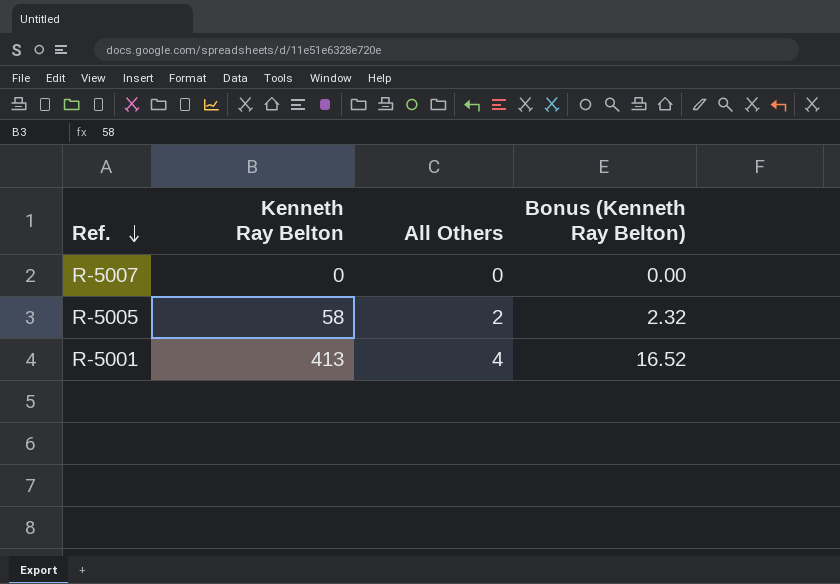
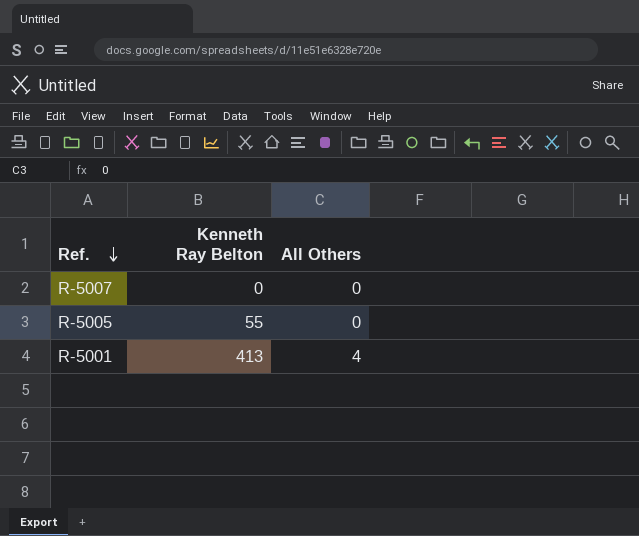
column Bonus (Kenneth Ray Belton) | formula: [Kenneth Ray Belton] * 0.04 -> none
R-5005 | Kenneth Ray Belton: 58 -> 55
R-5005 | All Others: 2 -> 0

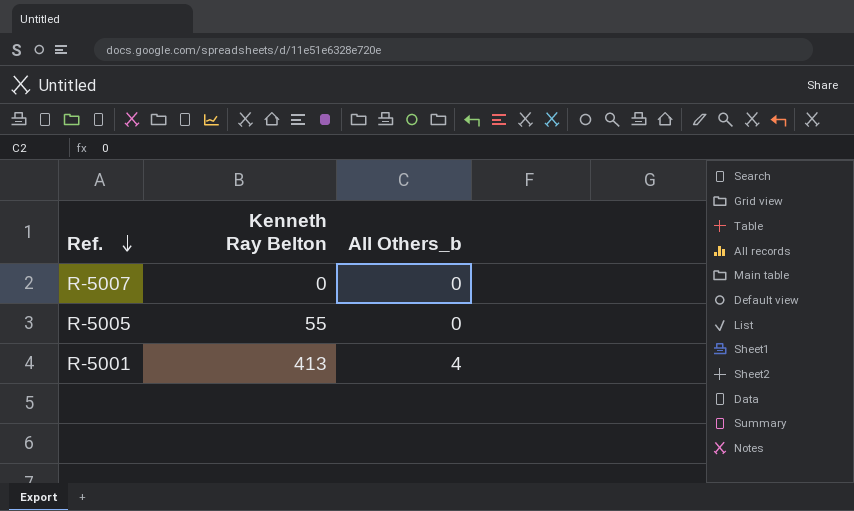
column name: All Others -> All Others_b

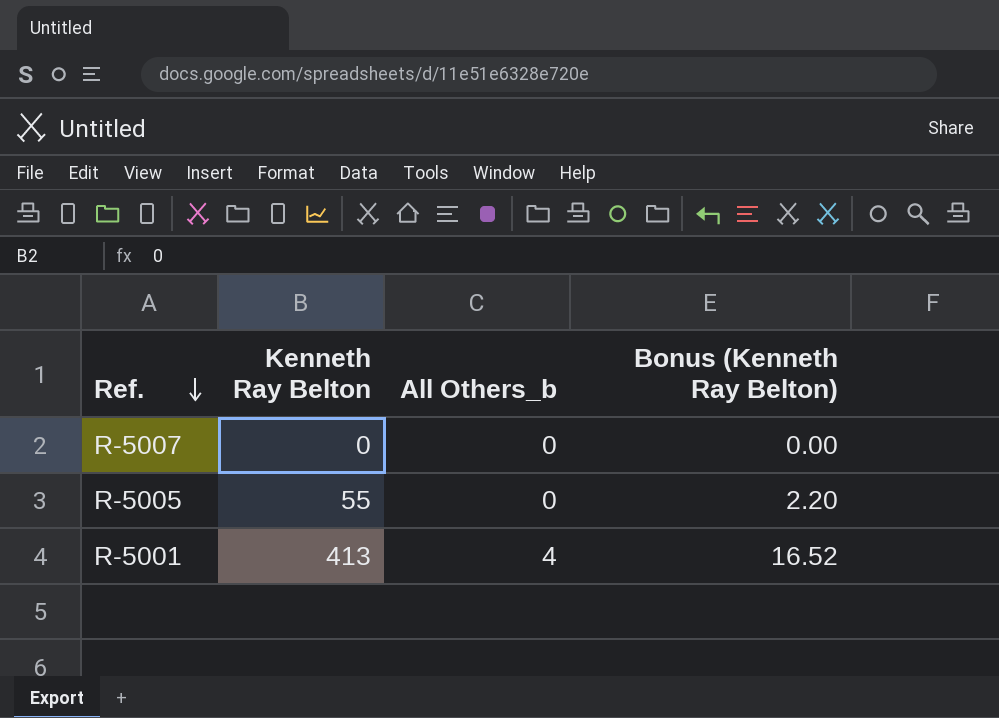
column Bonus (Kenneth Ray Belton) | formula: none -> [Kenneth Ray Belton] * 0.04

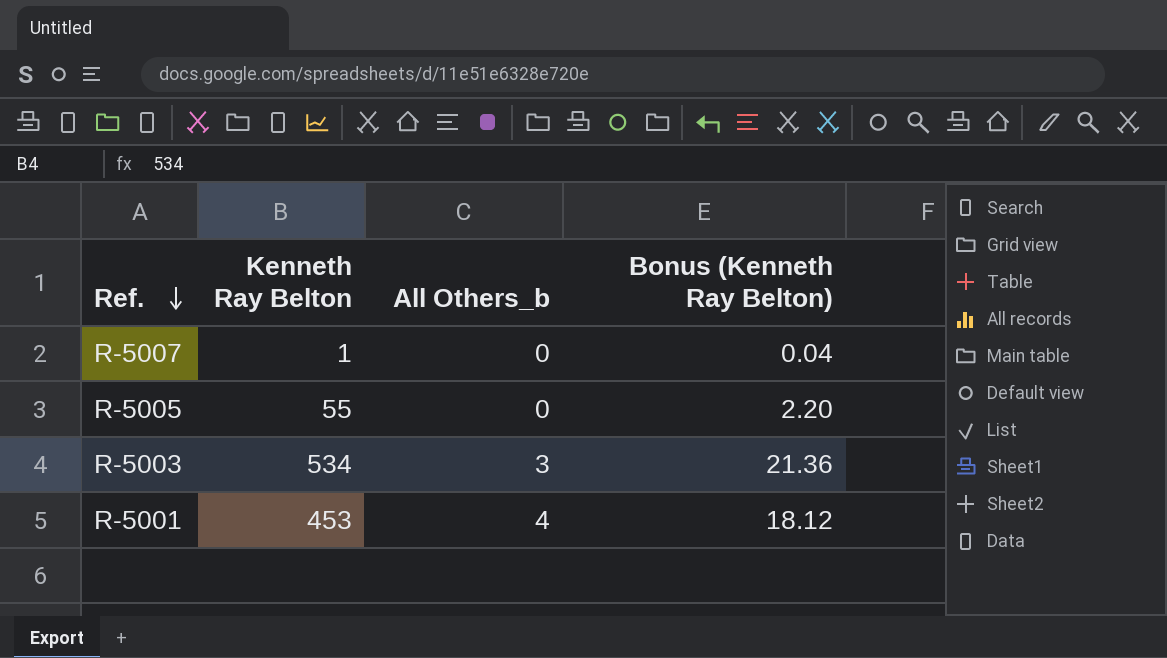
R-5007 | Kenneth Ray Belton: 0 -> 1
R-5007 | Bonus (Kenneth Ray Belton): 0.00 -> 0.04
row R-5003: none -> 534 | 3 | 21.36
R-5001 | Kenneth Ray Belton: 413 -> 453
R-5001 | Bonus (Kenneth Ray Belton): 16.52 -> 18.12

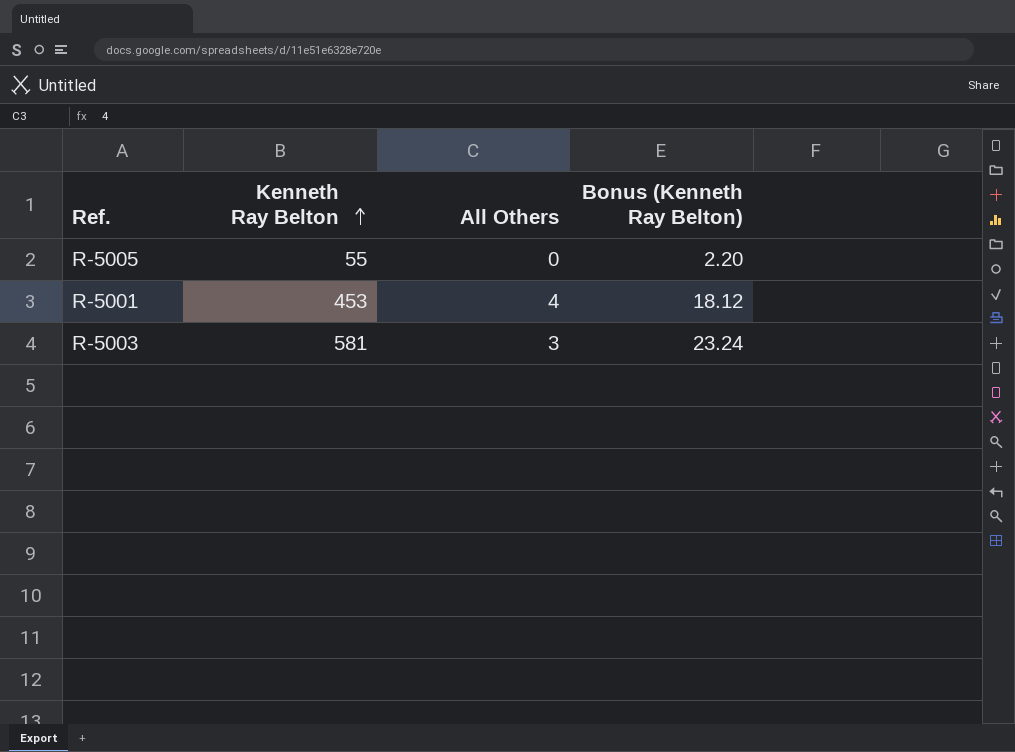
row order: Ref. descending -> Kenneth Ray Belton ascending
column name: All Others_b -> All Others
row R-5007: 1 | 0 | 0.04 -> none
R-5003 | Kenneth Ray Belton: 534 -> 581
R-5003 | Bonus (Kenneth Ray Belton): 21.36 -> 23.24

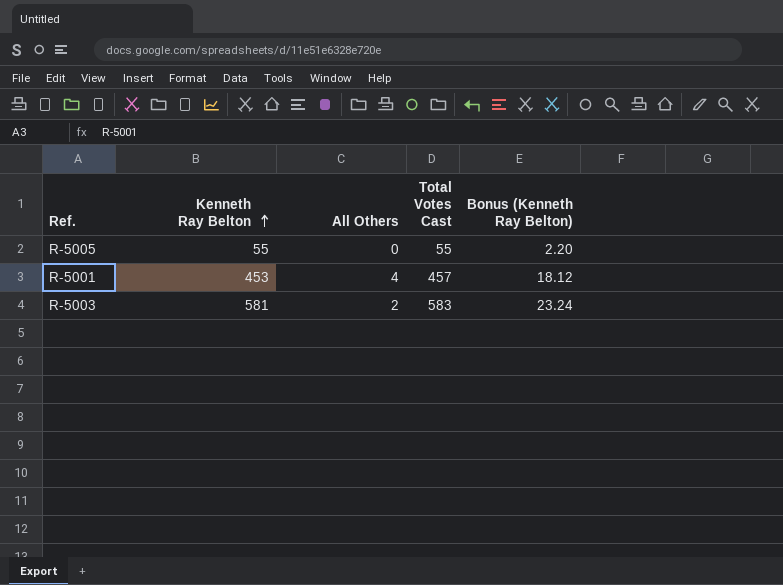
column Total Votes Cast | formula: none -> [Kenneth Ray Belton] + [All Others]
R-5003 | All Others: 3 -> 2

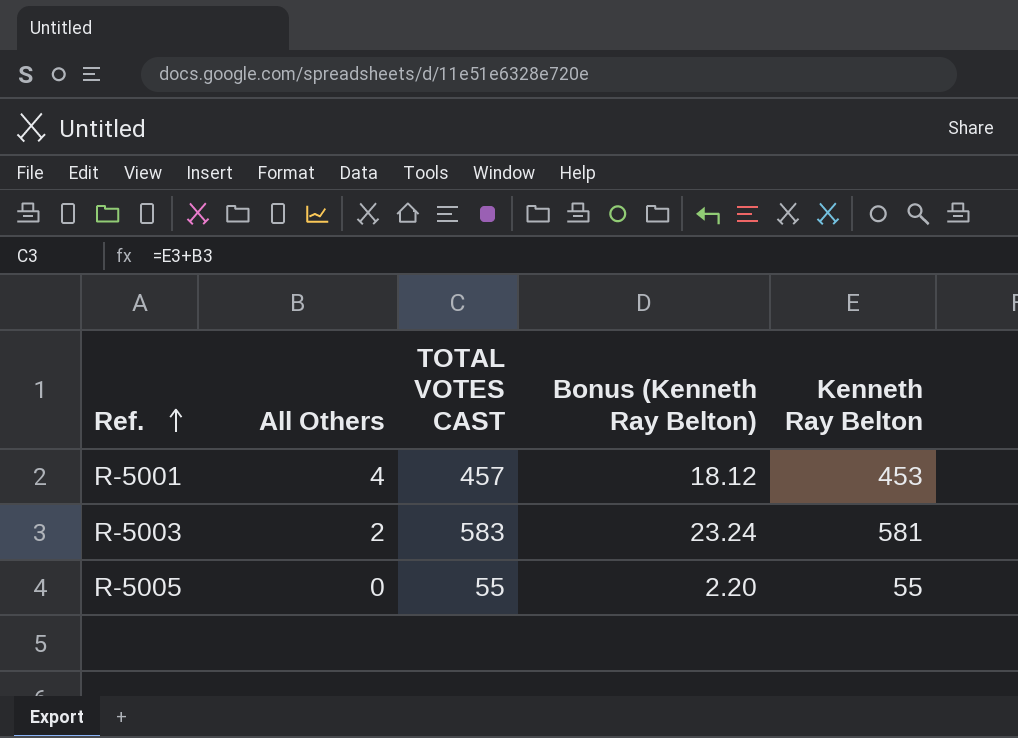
row order: Kenneth Ray Belton ascending -> Ref. ascending
column name: Total Votes Cast -> TOTAL VOTES CAST
column Kenneth Ray Belton | position: 2 -> 5

